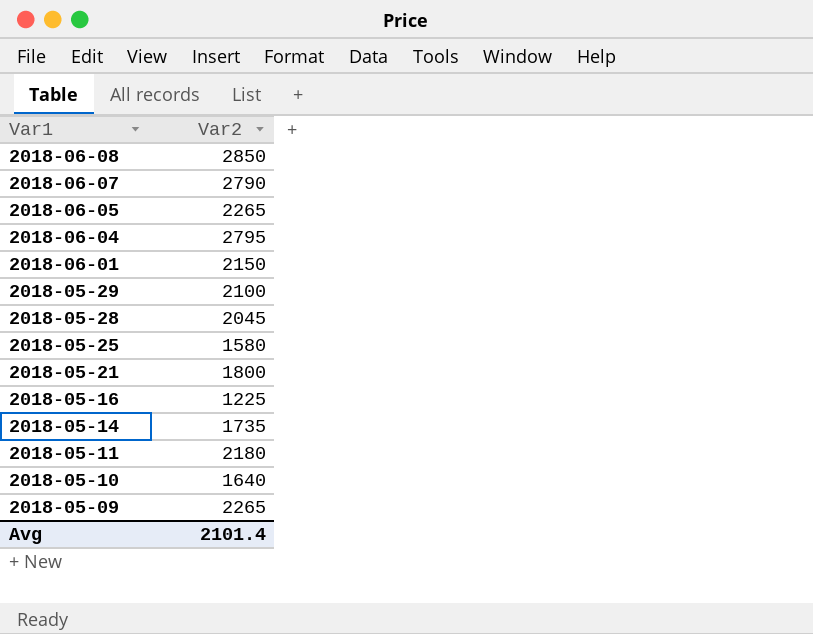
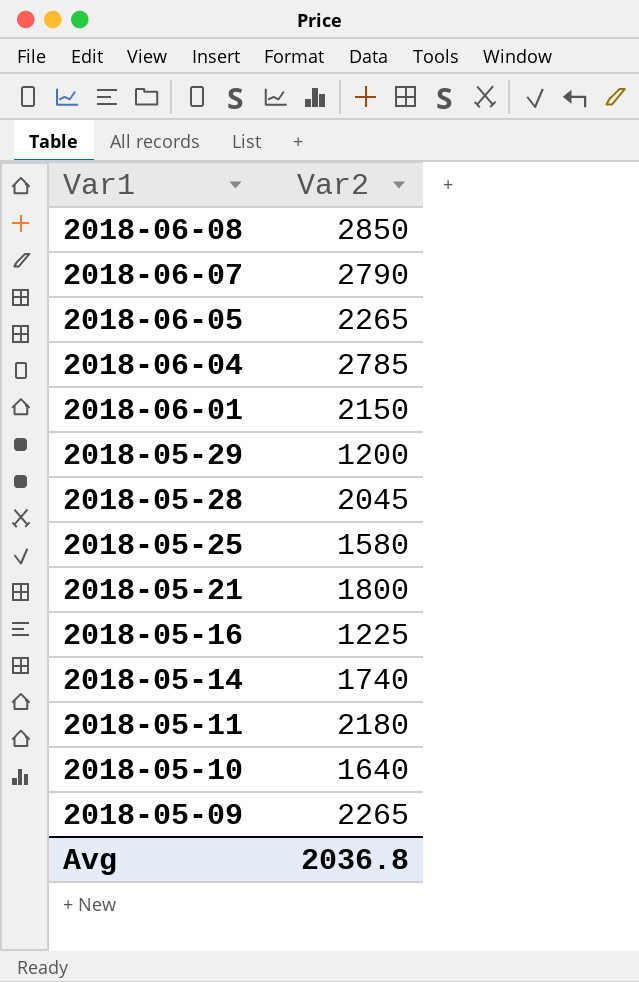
2018-06-04 | Var2: 2795 -> 2785
2018-05-29 | Var2: 2100 -> 1200
2018-05-14 | Var2: 1735 -> 1740
Avg | Var2: 2101.4 -> 2036.8

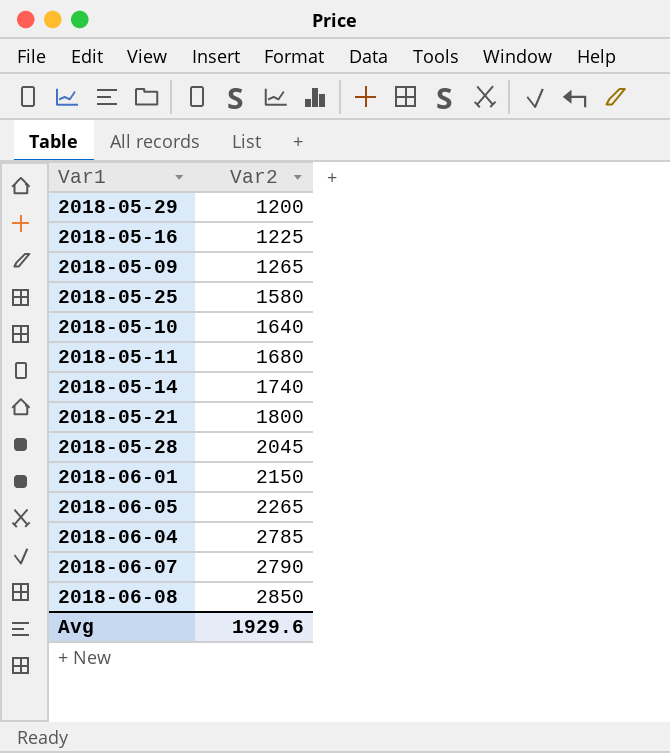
row order: Var1 descending -> Var2 ascending
2018-05-09 | Var2: 2265 -> 1265
2018-05-11 | Var2: 2180 -> 1680
Avg | Var2: 2036.8 -> 1929.6

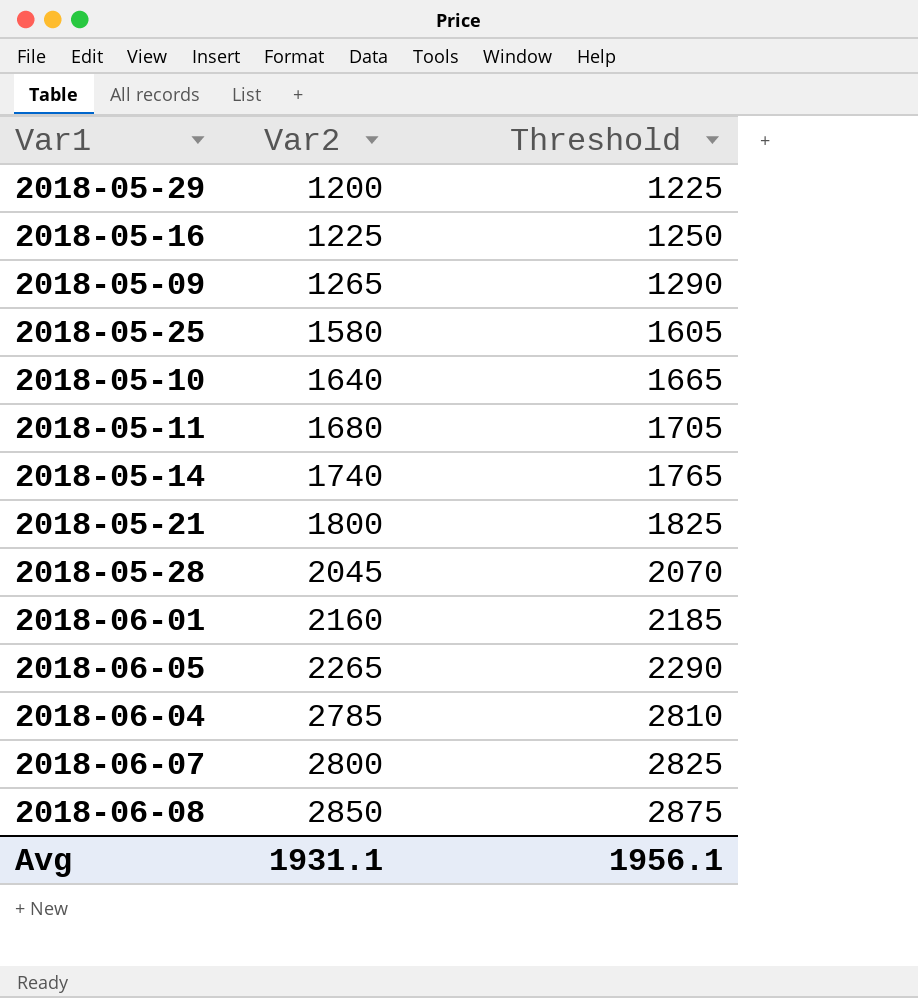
column Threshold | formula: none -> [Var2] + 25
2018-06-01 | Var2: 2150 -> 2160
2018-06-07 | Var2: 2790 -> 2800
Avg | Var2: 1929.6 -> 1931.1

